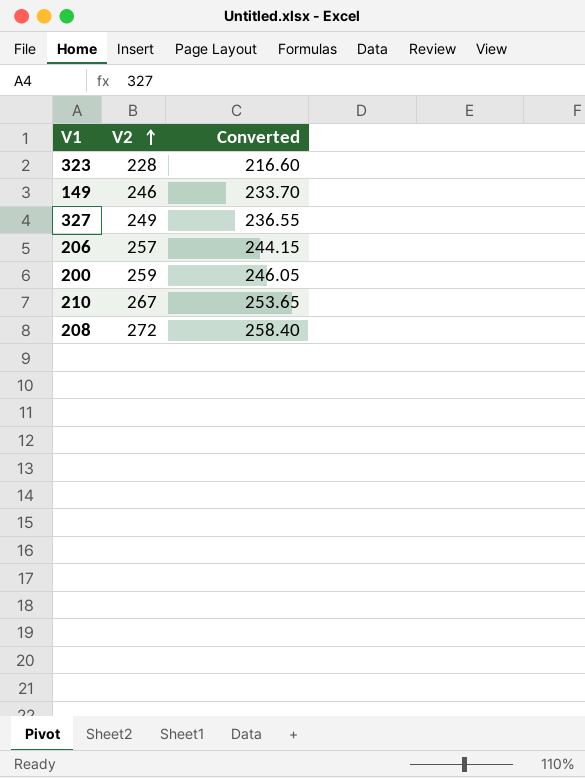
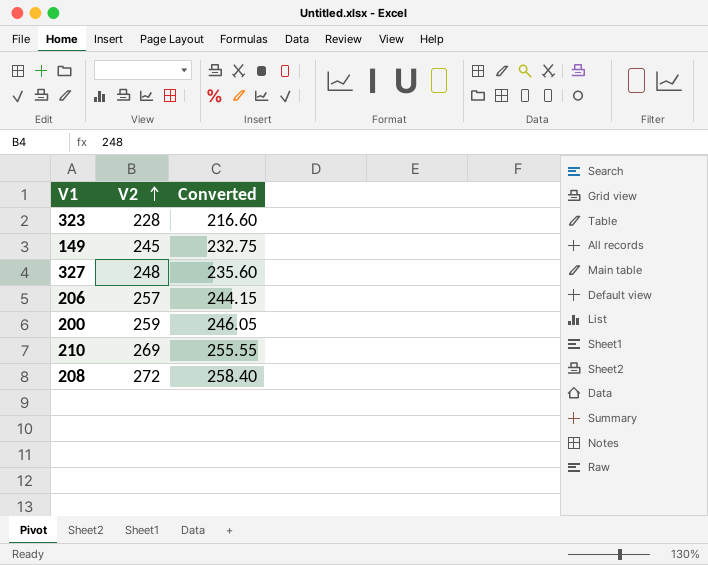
149 | V2: 246 -> 245
149 | Converted: 233.70 -> 232.75
327 | V2: 249 -> 248
327 | Converted: 236.55 -> 235.60
210 | V2: 267 -> 269
210 | Converted: 253.65 -> 255.55

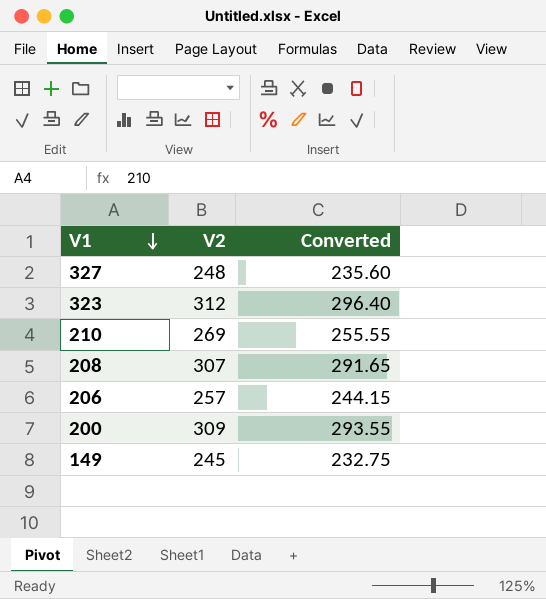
row order: V2 ascending -> V1 descending
323 | V2: 228 -> 312
323 | Converted: 216.60 -> 296.40
208 | V2: 272 -> 307
208 | Converted: 258.40 -> 291.65
200 | V2: 259 -> 309
200 | Converted: 246.05 -> 293.55

